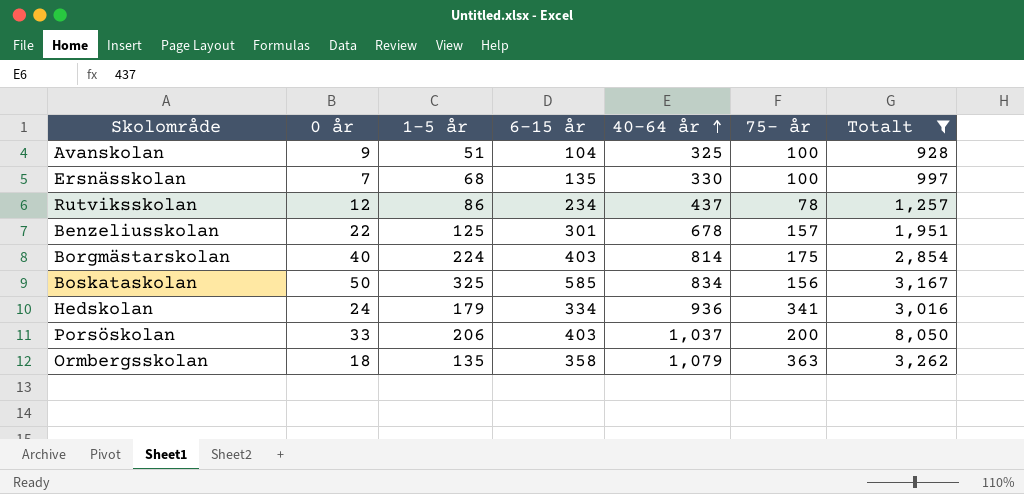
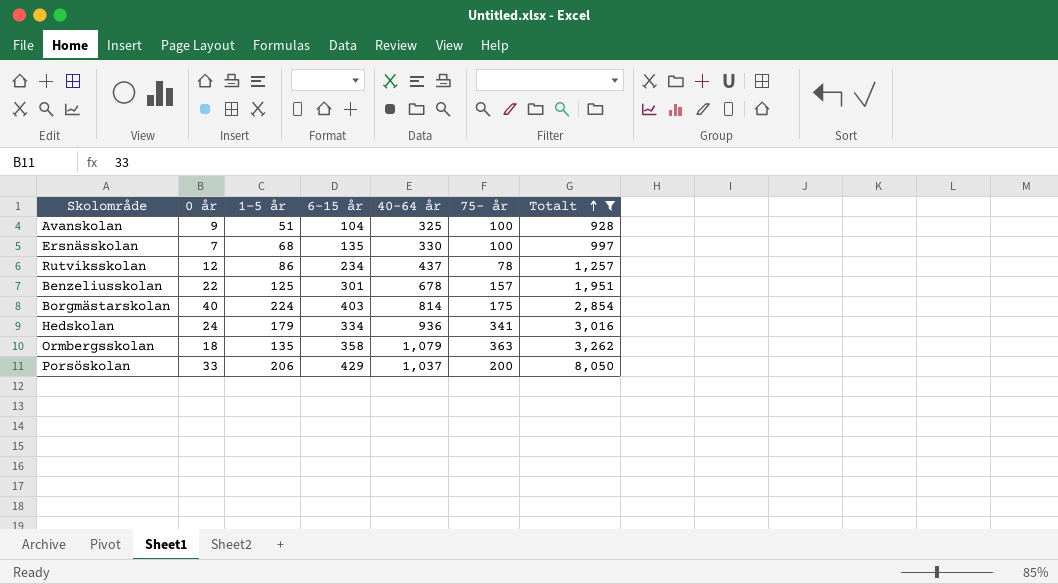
row order: 40-64 år ascending -> Totalt ascending
row Boskataskolan: 50 | 325 | 585 | 834 | 156 | 3,167 -> none
Porsöskolan | 6-15 år: 403 -> 429

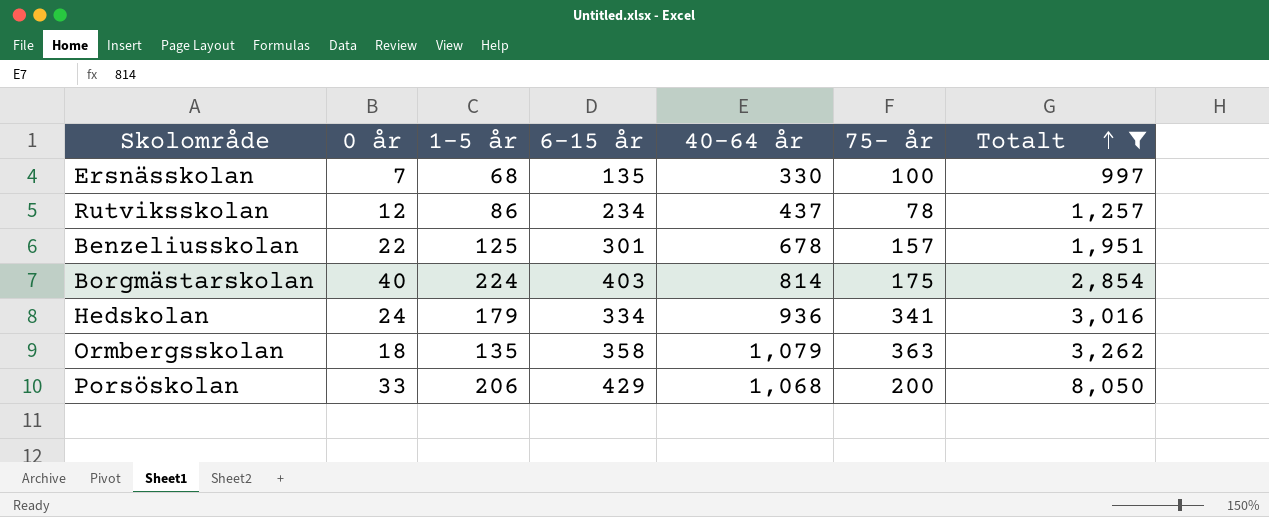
row Avanskolan: 9 | 51 | 104 | 325 | 100 | 928 -> none
Porsöskolan | 40-64 år: 1,037 -> 1,068

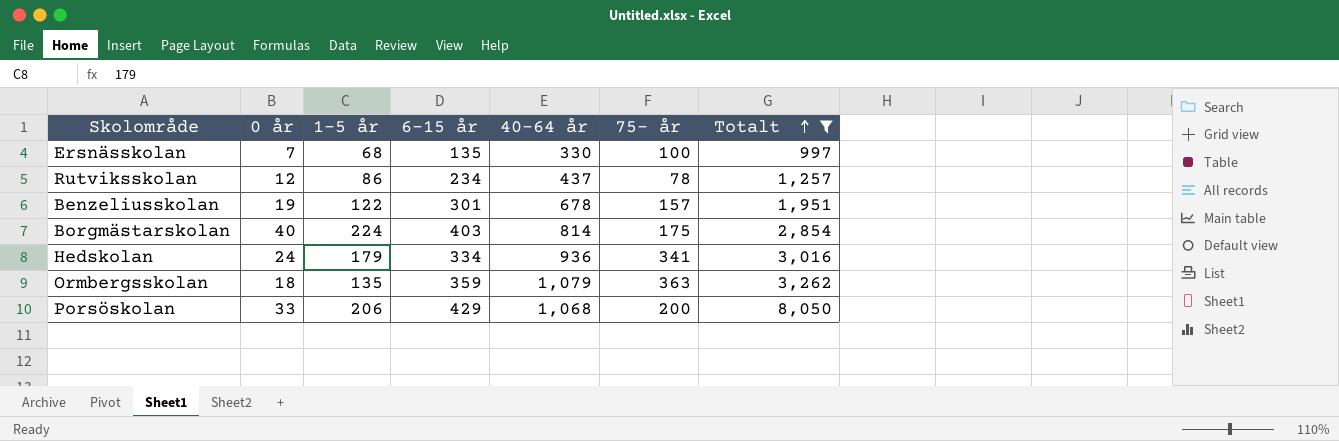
Benzeliusskolan | 0 år: 22 -> 19
Benzeliusskolan | 1-5 år: 125 -> 122
Ormbergsskolan | 6-15 år: 358 -> 359

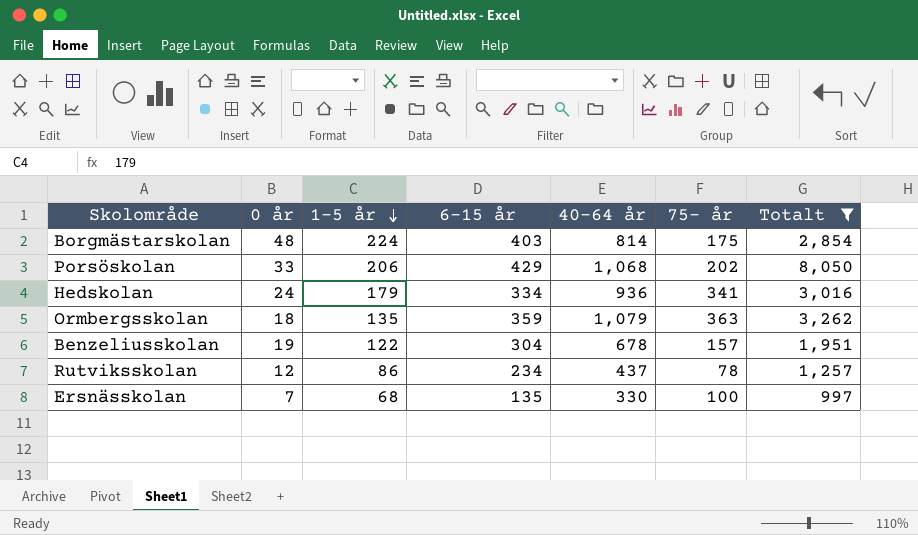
row order: Totalt ascending -> 1-5 år descending
Borgmästarskolan | 0 år: 40 -> 48
Porsöskolan | 75- år: 200 -> 202
Benzeliusskolan | 6-15 år: 301 -> 304

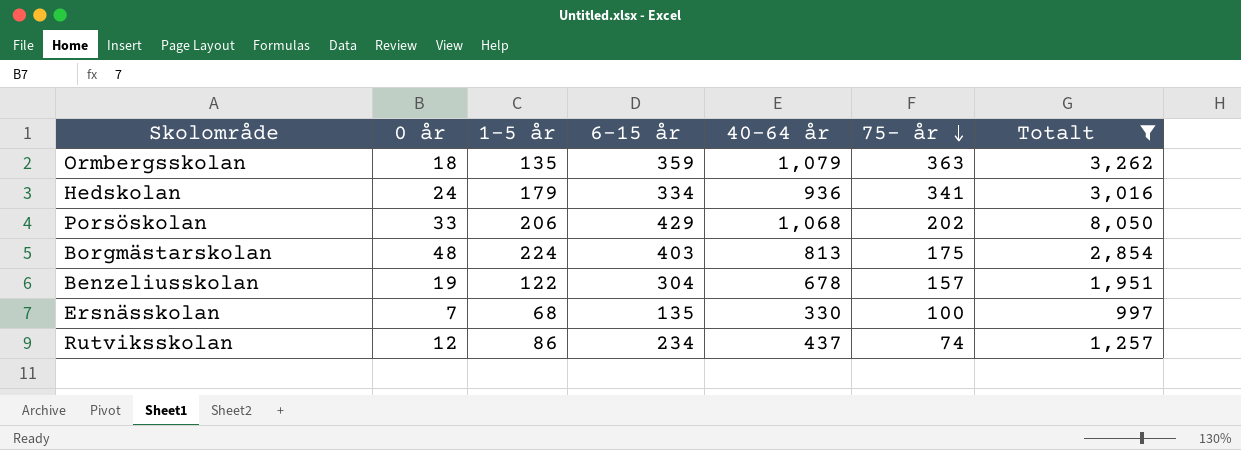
row order: 1-5 år descending -> 75- år descending
Borgmästarskolan | 40-64 år: 814 -> 813
Rutviksskolan | 75- år: 78 -> 74

